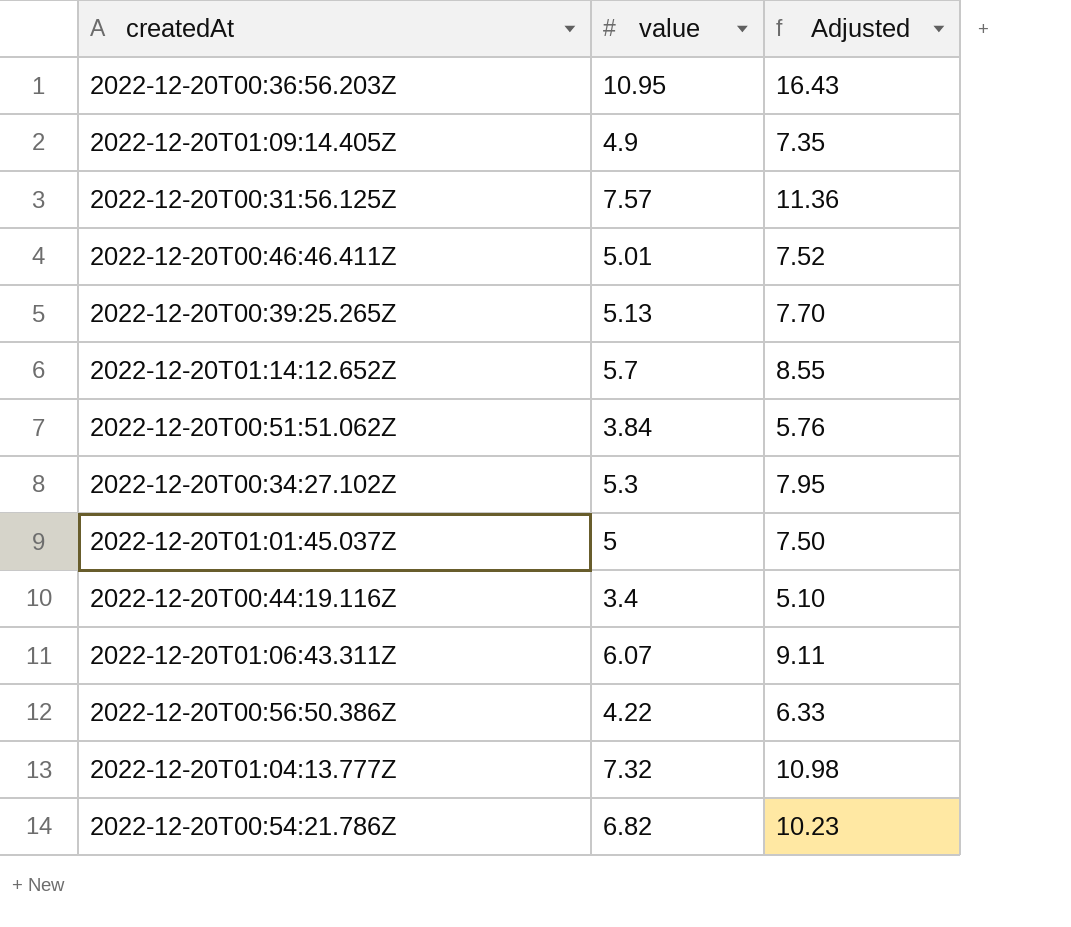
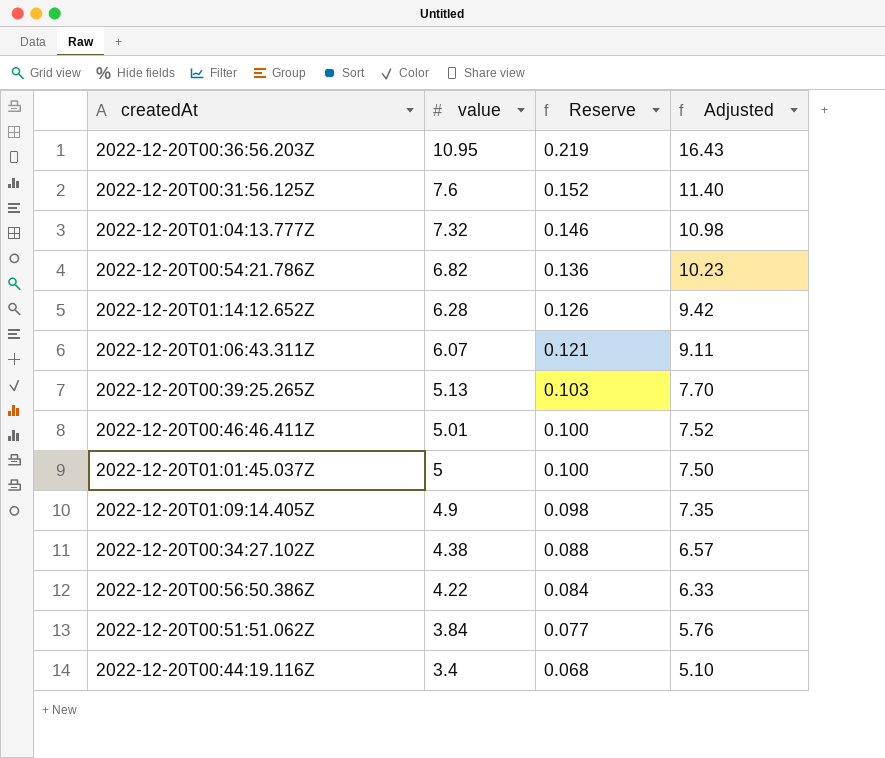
row order: none -> value descending
column Reserve | formula: none -> [value] * 0.02
2022-12-20T00:31:56.125Z | value: 7.57 -> 7.6
2022-12-20T00:31:56.125Z | Adjusted: 11.36 -> 11.40
2022-12-20T01:14:12.652Z | value: 5.7 -> 6.28
2022-12-20T01:14:12.652Z | Adjusted: 8.55 -> 9.42
2022-12-20T00:34:27.102Z | value: 5.3 -> 4.38
2022-12-20T00:34:27.102Z | Adjusted: 7.95 -> 6.57

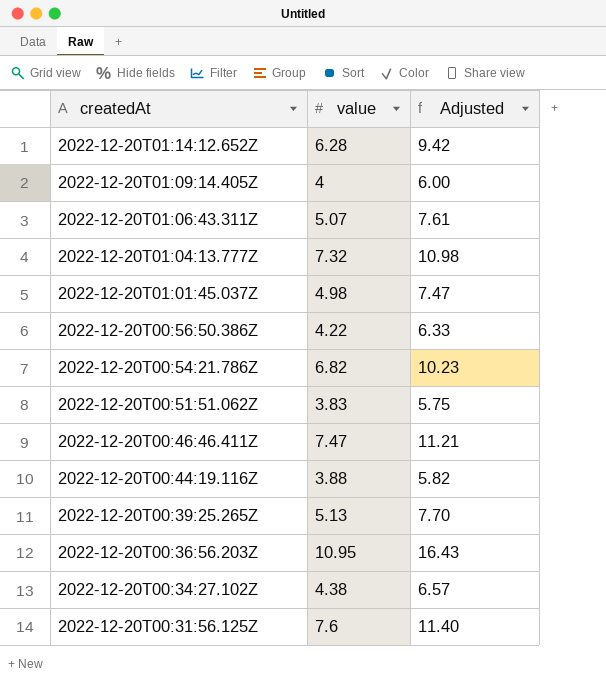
row order: value descending -> createdAt descending
column Reserve | formula: [value] * 0.02 -> none
2022-12-20T01:09:14.405Z | value: 4.9 -> 4
2022-12-20T01:09:14.405Z | Adjusted: 7.35 -> 6.00
2022-12-20T01:06:43.311Z | value: 6.07 -> 5.07
2022-12-20T01:06:43.311Z | Adjusted: 9.11 -> 7.61
2022-12-20T01:01:45.037Z | value: 5 -> 4.98
2022-12-20T01:01:45.037Z | Adjusted: 7.50 -> 7.47
2022-12-20T00:51:51.062Z | value: 3.84 -> 3.83
2022-12-20T00:51:51.062Z | Adjusted: 5.76 -> 5.75
2022-12-20T00:46:46.411Z | value: 5.01 -> 7.47
2022-12-20T00:46:46.411Z | Adjusted: 7.52 -> 11.21
2022-12-20T00:44:19.116Z | value: 3.4 -> 3.88
2022-12-20T00:44:19.116Z | Adjusted: 5.10 -> 5.82

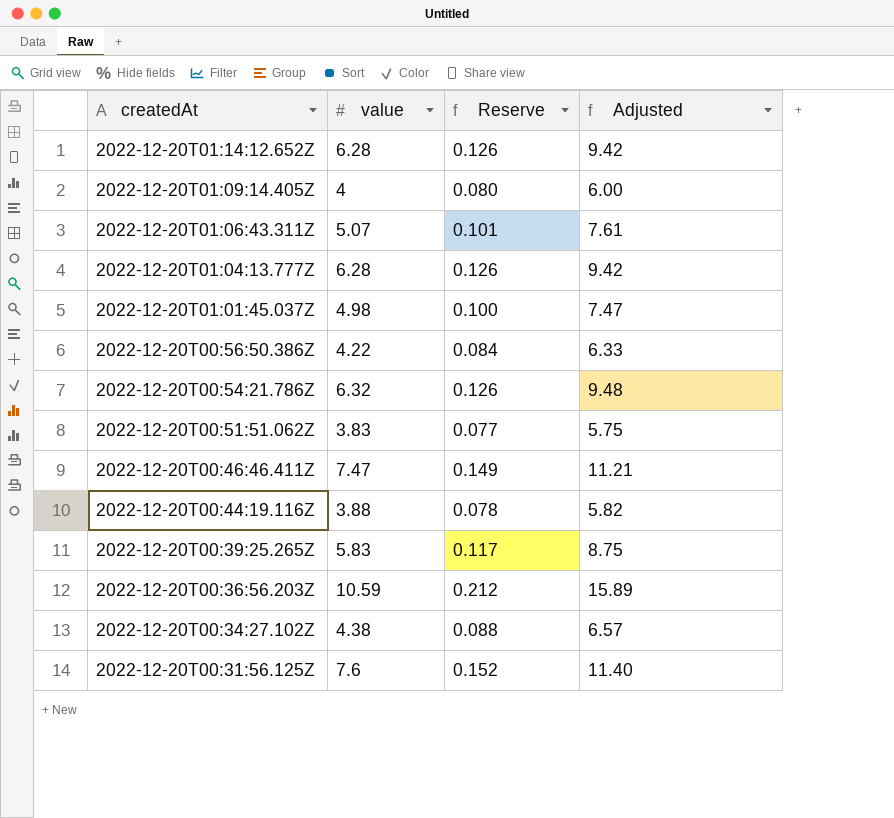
column Reserve | formula: none -> [value] * 0.02
2022-12-20T01:04:13.777Z | value: 7.32 -> 6.28
2022-12-20T01:04:13.777Z | Adjusted: 10.98 -> 9.42
2022-12-20T00:54:21.786Z | value: 6.82 -> 6.32
2022-12-20T00:54:21.786Z | Adjusted: 10.23 -> 9.48
2022-12-20T00:39:25.265Z | value: 5.13 -> 5.83
2022-12-20T00:39:25.265Z | Adjusted: 7.70 -> 8.75
2022-12-20T00:36:56.203Z | value: 10.95 -> 10.59
2022-12-20T00:36:56.203Z | Adjusted: 16.43 -> 15.89

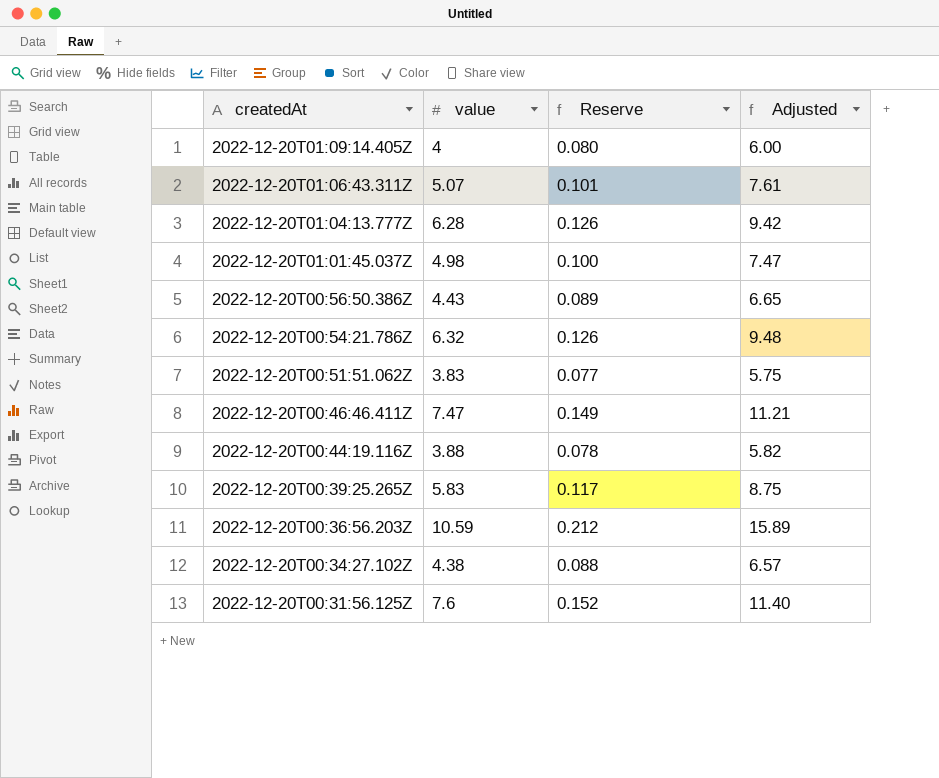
row 2022-12-20T01:14:12.652Z: 6.28 | 0.126 | 9.42 -> none
2022-12-20T00:56:50.386Z | value: 4.22 -> 4.43
2022-12-20T00:56:50.386Z | Reserve: 0.084 -> 0.089
2022-12-20T00:56:50.386Z | Adjusted: 6.33 -> 6.65

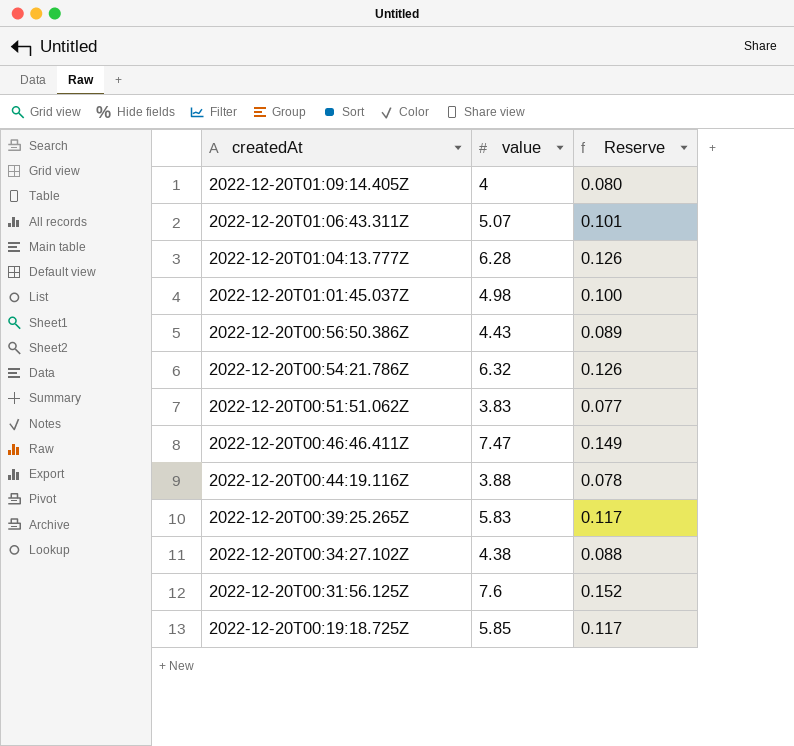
column Adjusted | formula: [value] * 1.5 -> none
row 2022-12-20T00:36:56.203Z: 10.59 | 0.212 | 15.89 -> none
row 2022-12-20T00:19:18.725Z: none -> 5.85 | 0.117

